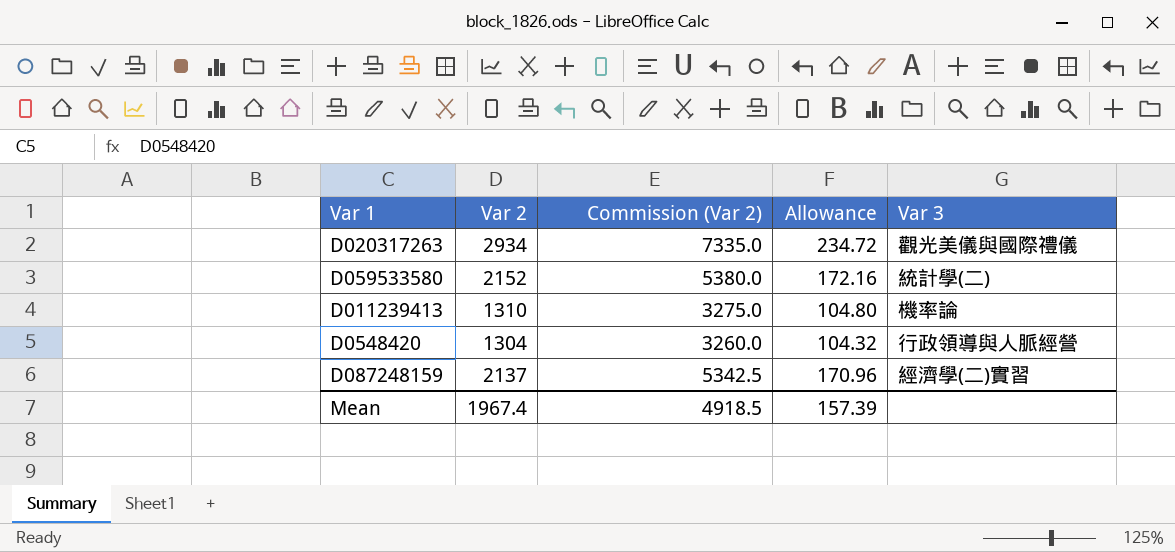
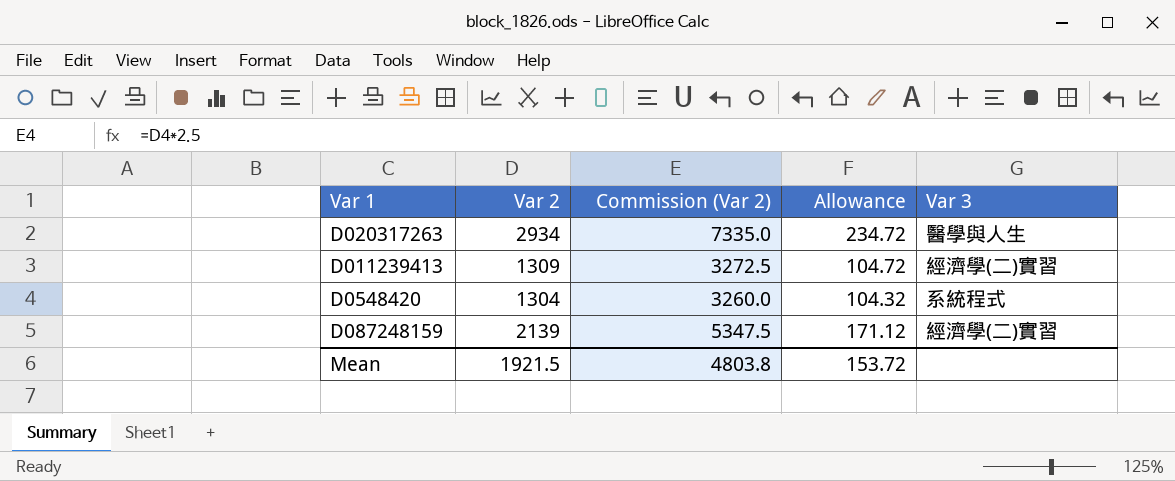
row D059533580: 2152 | 5380.0 | 172.16 | 統計學(二) -> none
D020317263 | Var 3: 觀光美儀與國際禮儀 -> 醫學與人生
D011239413 | Var 2: 1310 -> 1309
D011239413 | Commission (Var 2): 3275.0 -> 3272.5
D011239413 | Allowance: 104.80 -> 104.72
D011239413 | Var 3: 機率論 -> 經濟學(二)實習
D0548420 | Var 3: 行政領導與人脈經營 -> 系統程式
D087248159 | Var 2: 2137 -> 2139
D087248159 | Commission (Var 2): 5342.5 -> 5347.5
D087248159 | Allowance: 170.96 -> 171.12
Mean | Var 2: 1967.4 -> 1921.5
Mean | Commission (Var 2): 4918.5 -> 4803.8
Mean | Allowance: 157.39 -> 153.72

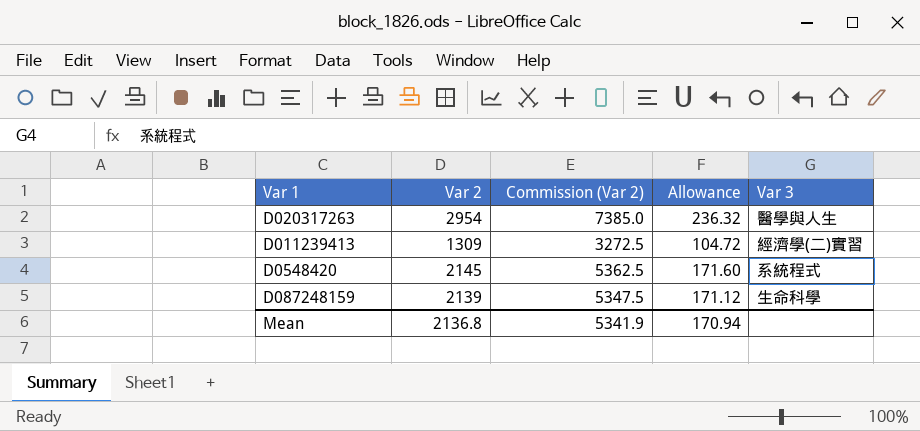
D020317263 | Var 2: 2934 -> 2954
D020317263 | Commission (Var 2): 7335.0 -> 7385.0
D020317263 | Allowance: 234.72 -> 236.32
D0548420 | Var 2: 1304 -> 2145
D0548420 | Commission (Var 2): 3260.0 -> 5362.5
D0548420 | Allowance: 104.32 -> 171.60
D087248159 | Var 3: 經濟學(二)實習 -> 生命科學
Mean | Var 2: 1921.5 -> 2136.8
Mean | Commission (Var 2): 4803.8 -> 5341.9
Mean | Allowance: 153.72 -> 170.94

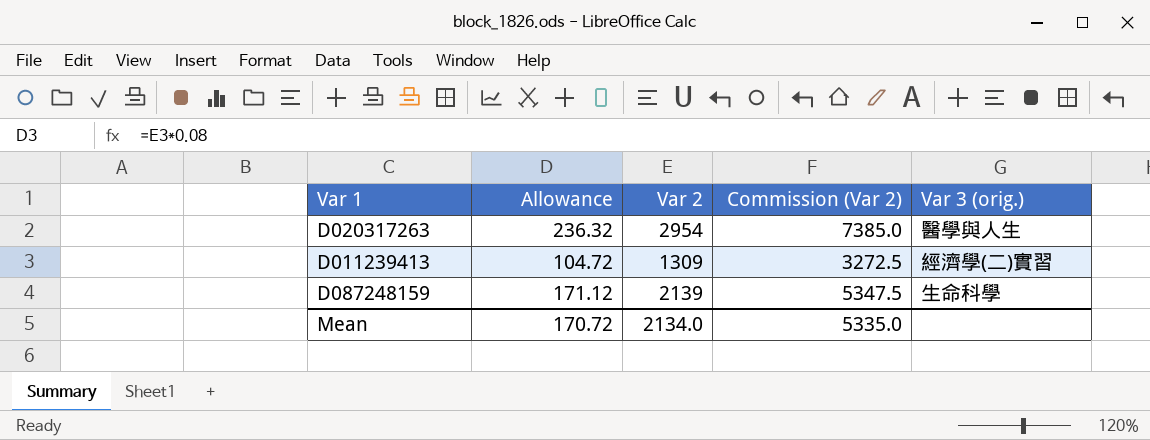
column Allowance | position: 4 -> 2
column name: Var 3 -> Var 3 (orig.)
row D0548420: 2145 | 5362.5 | 171.60 | 系統程式 -> none
Mean | Allowance: 170.94 -> 170.72
Mean | Var 2: 2136.8 -> 2134.0
Mean | Commission (Var 2): 5341.9 -> 5335.0

